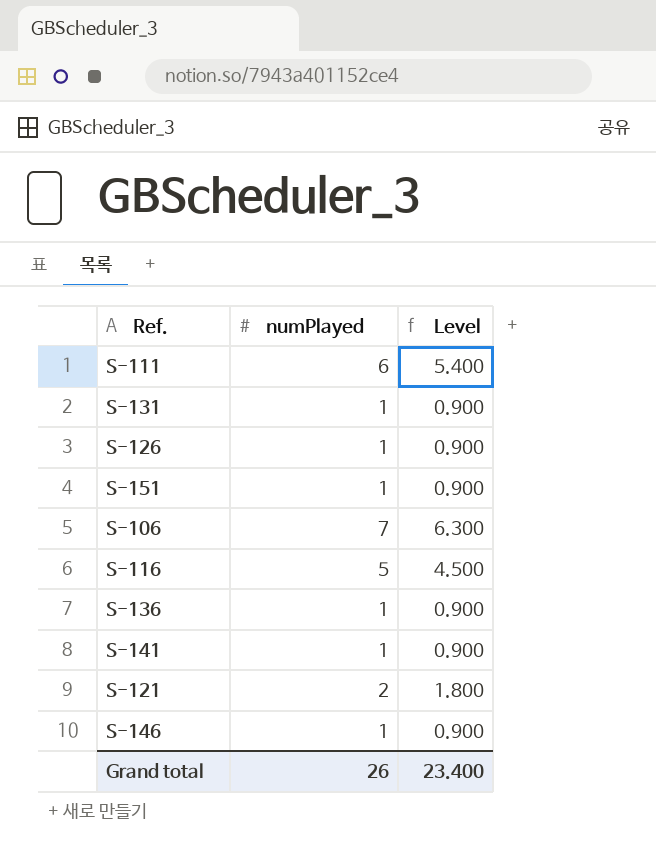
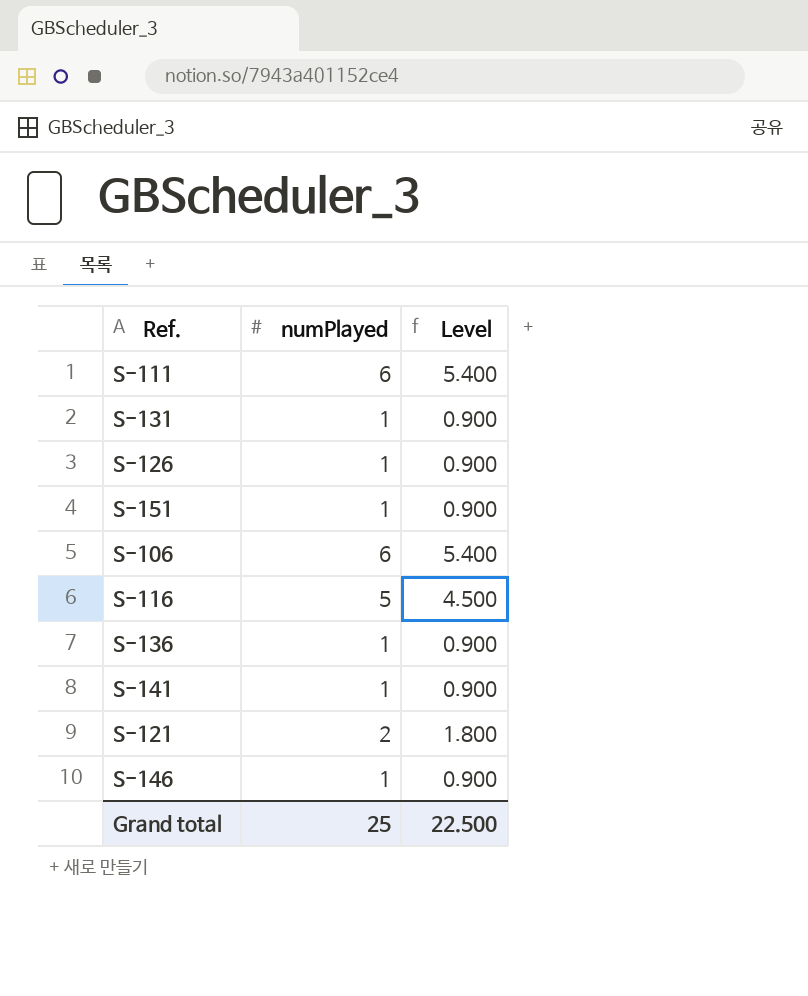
S-106 | numPlayed: 7 -> 6
S-106 | Level: 6.300 -> 5.400
Grand total | numPlayed: 26 -> 25
Grand total | Level: 23.400 -> 22.500

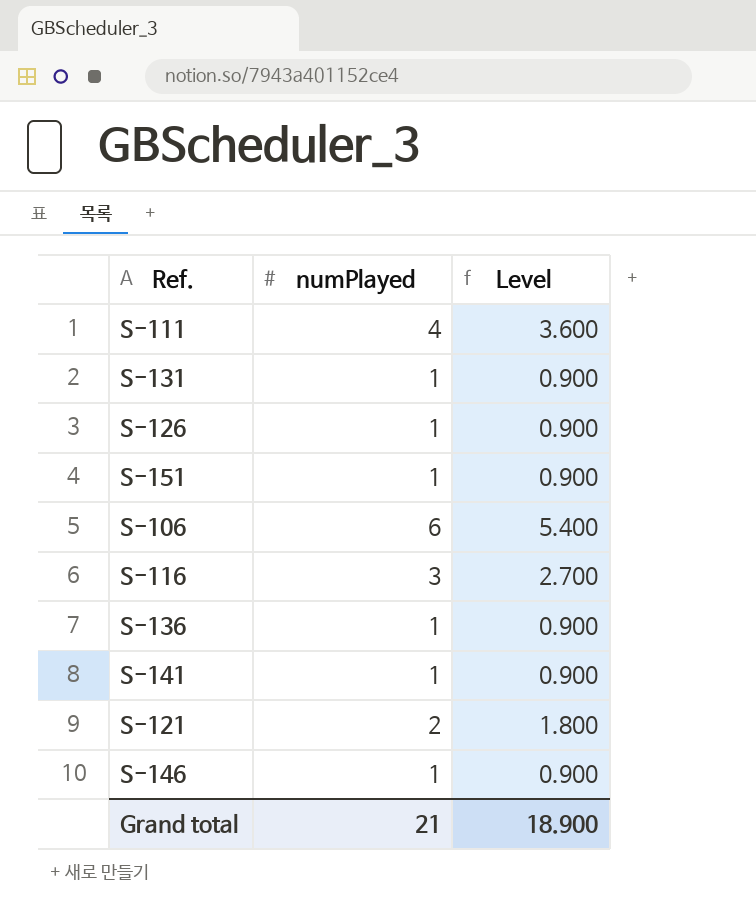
S-111 | numPlayed: 6 -> 4
S-111 | Level: 5.400 -> 3.600
S-116 | numPlayed: 5 -> 3
S-116 | Level: 4.500 -> 2.700
Grand total | numPlayed: 25 -> 21
Grand total | Level: 22.500 -> 18.900

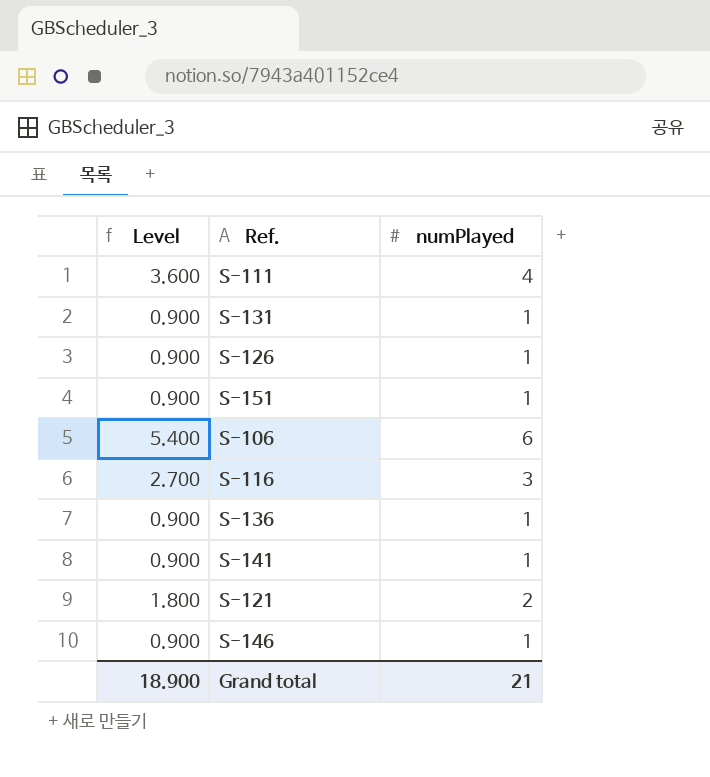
column Level | position: 3 -> 1

